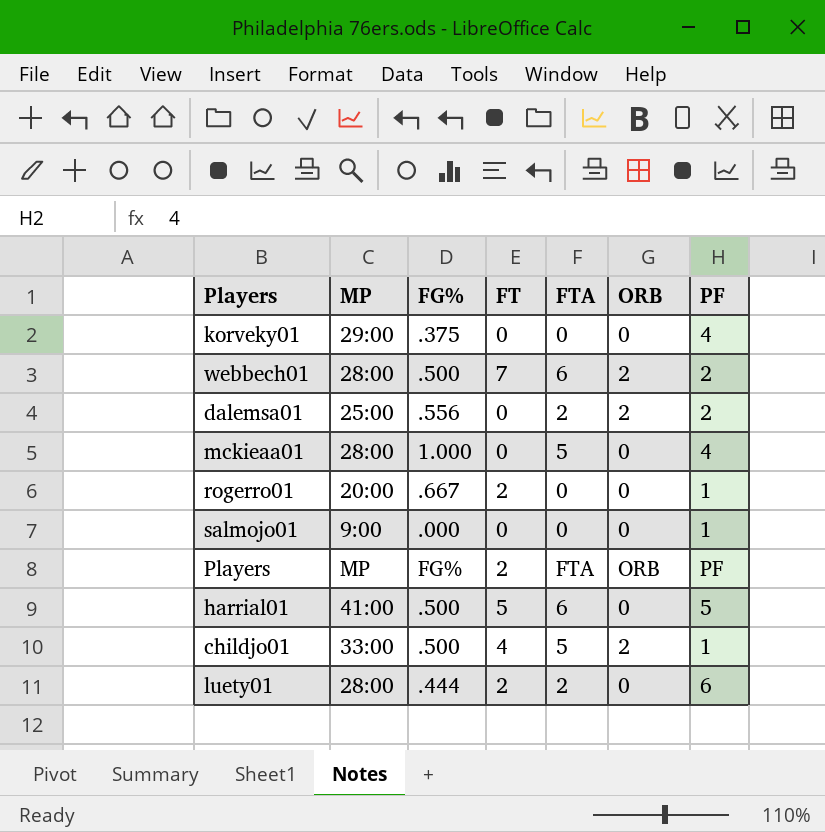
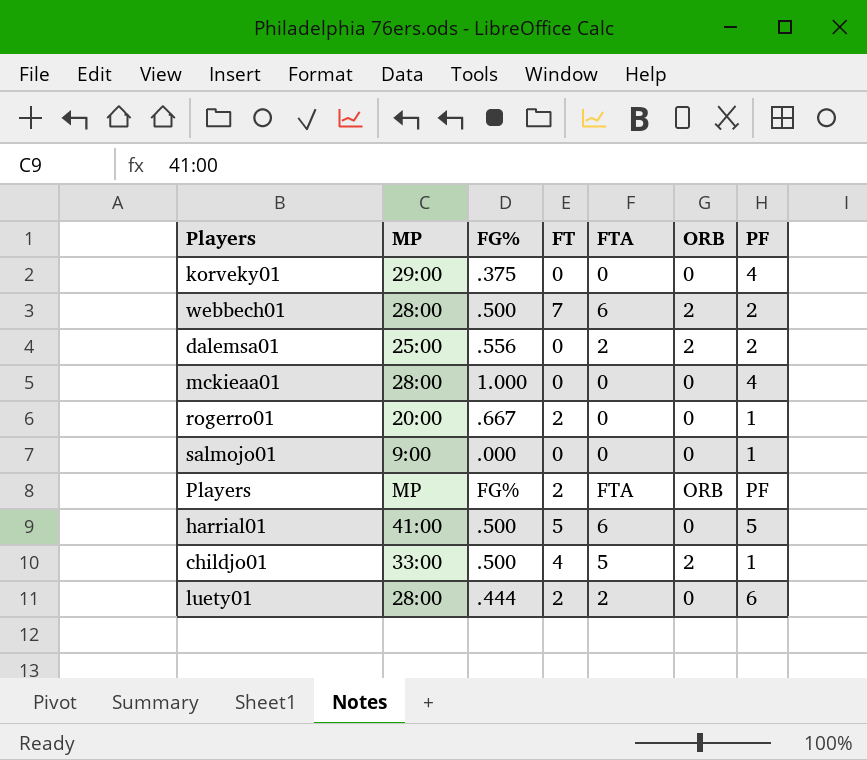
mckieaa01 | FTA: 5 -> 0

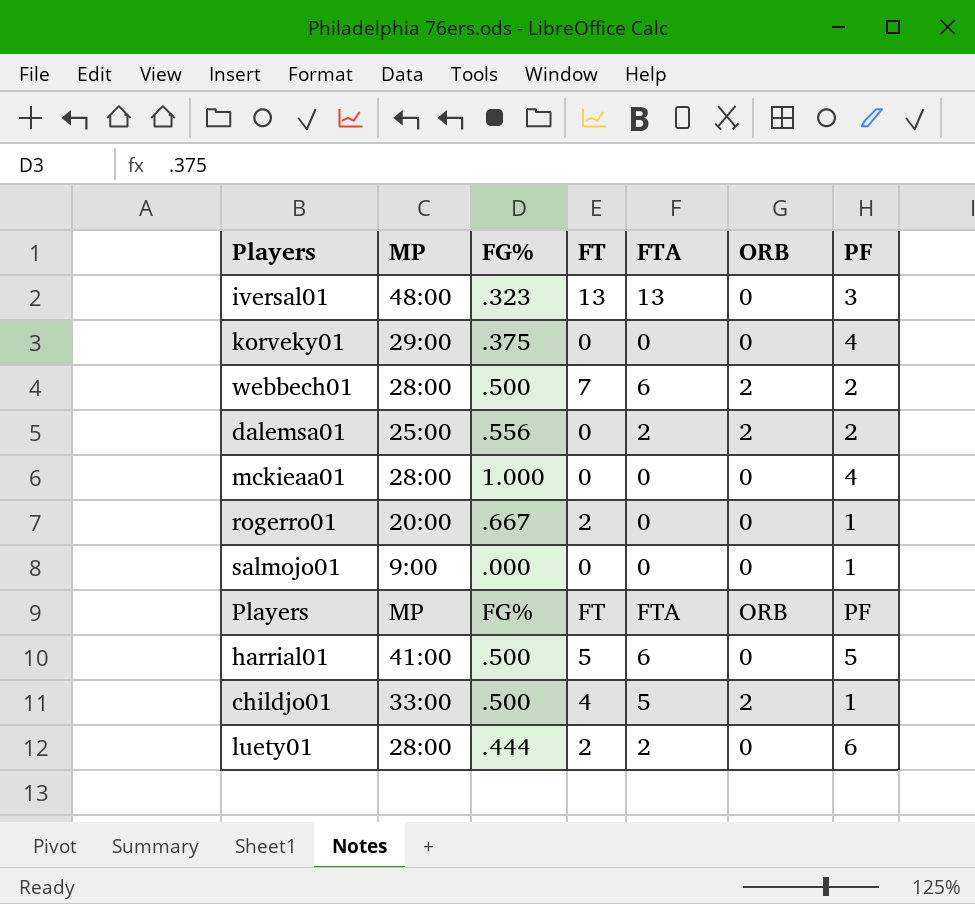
row iversal01: none -> 48:00 | .323 | 13 | 13 | 0 | 3
Players | FT: 2 -> FT

